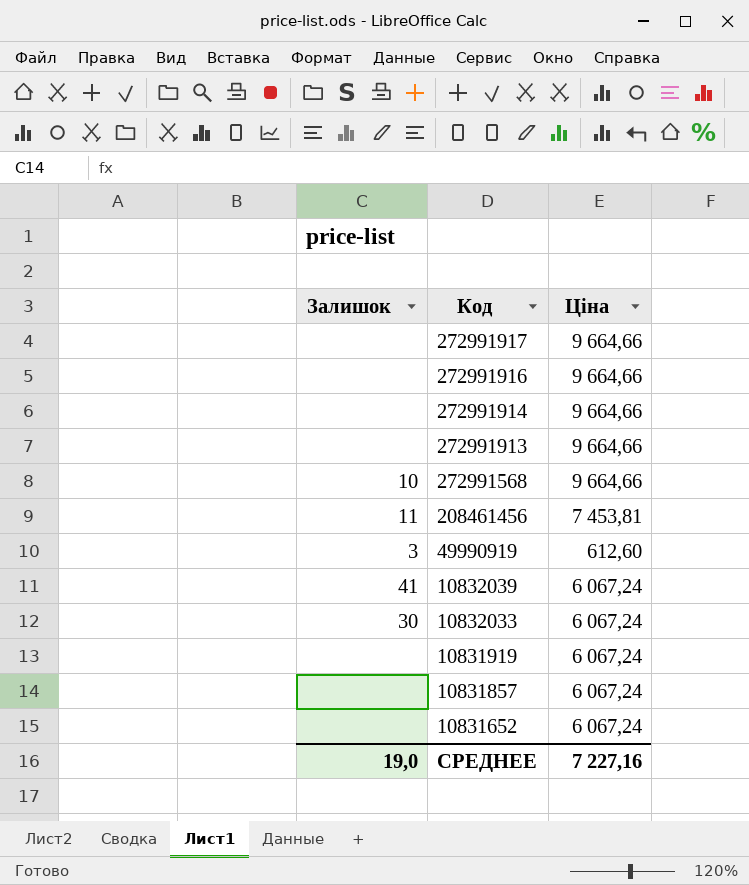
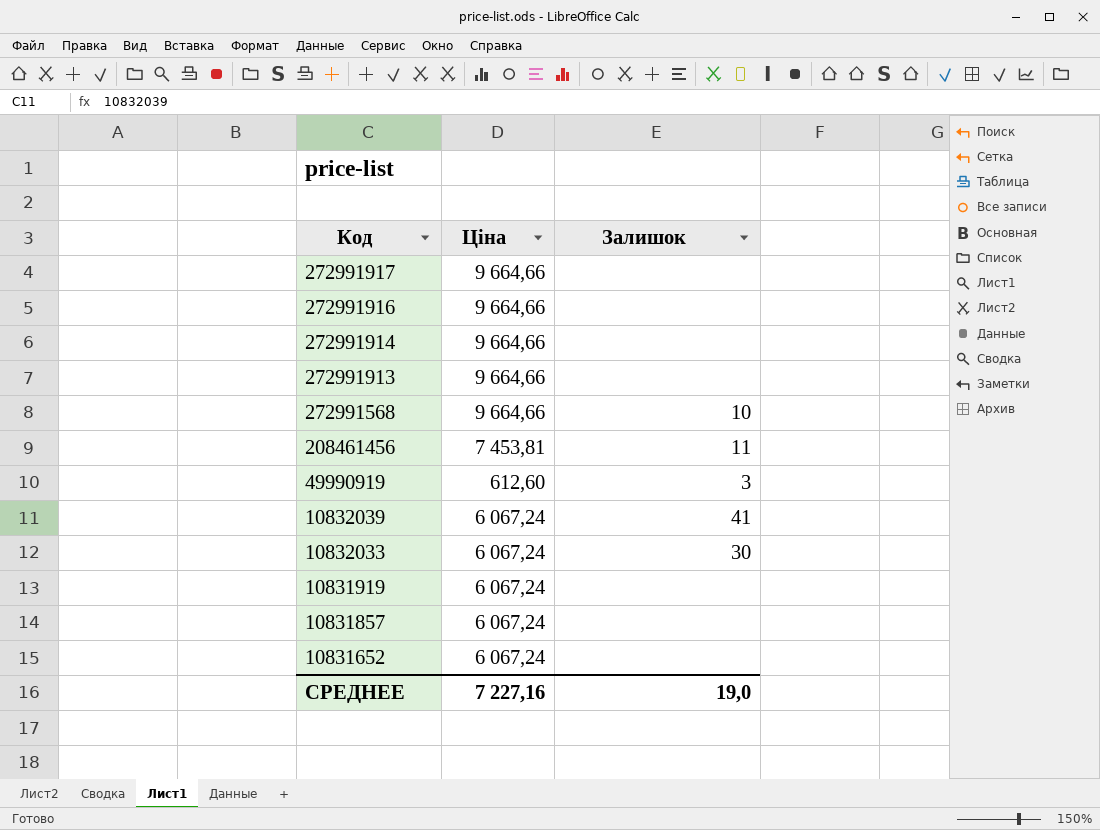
column Залишок | position: 1 -> 3

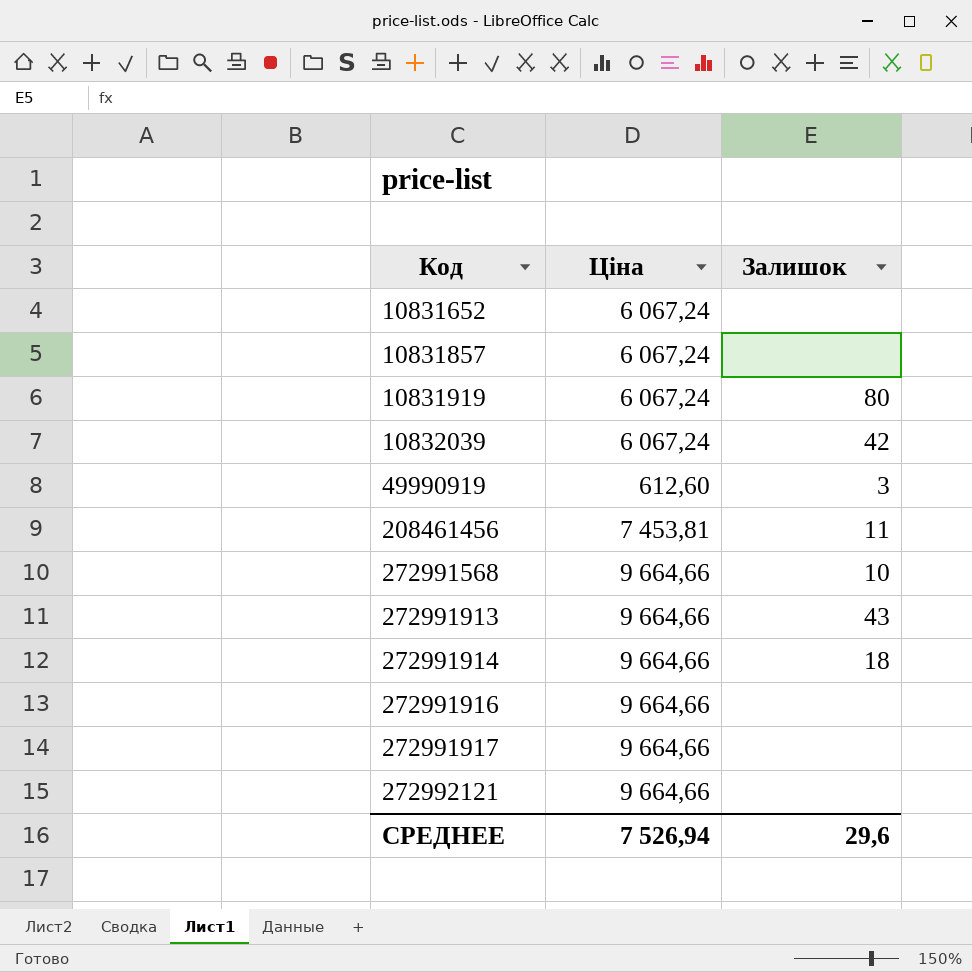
row order: Код descending -> Код ascending
row 10832033: 6 067,24 | 30 -> none
10831919 | Залишок: none -> 80
10832039 | Залишок: 41 -> 42
272991913 | Залишок: none -> 43
272991914 | Залишок: none -> 18
row 272992121: none -> 9 664,66 | none
СРЕДНЕЕ | Ціна: 7 227,16 -> 7 526,94
СРЕДНЕЕ | Залишок: 19,0 -> 29,6

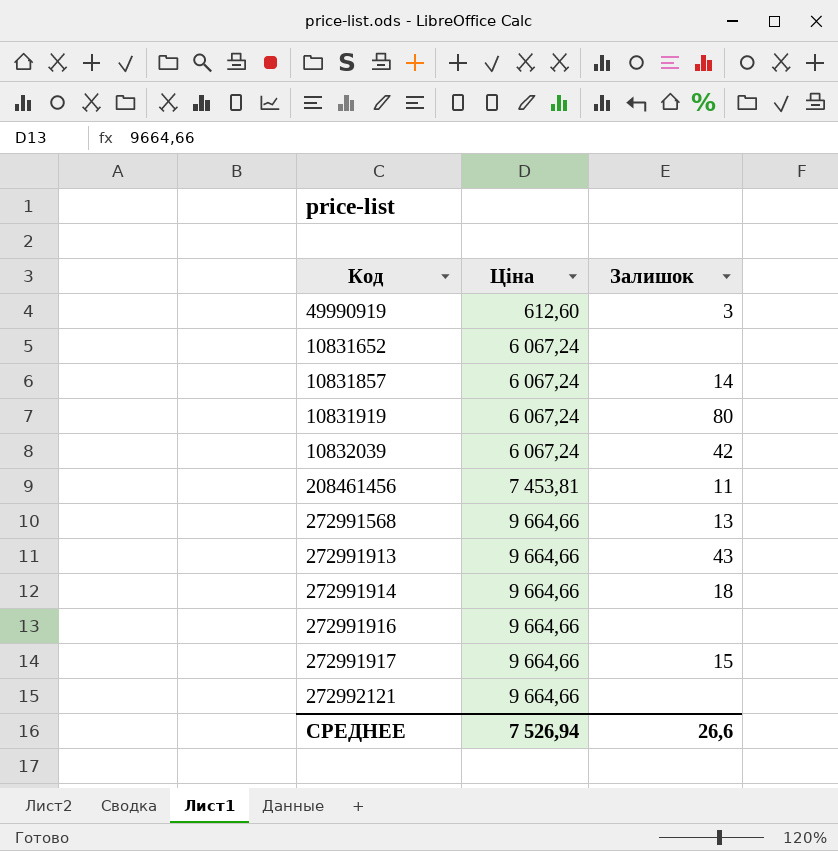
row order: Код ascending -> Ціна ascending
10831857 | Залишок: none -> 14
272991568 | Залишок: 10 -> 13
272991917 | Залишок: none -> 15
СРЕДНЕЕ | Залишок: 29,6 -> 26,6

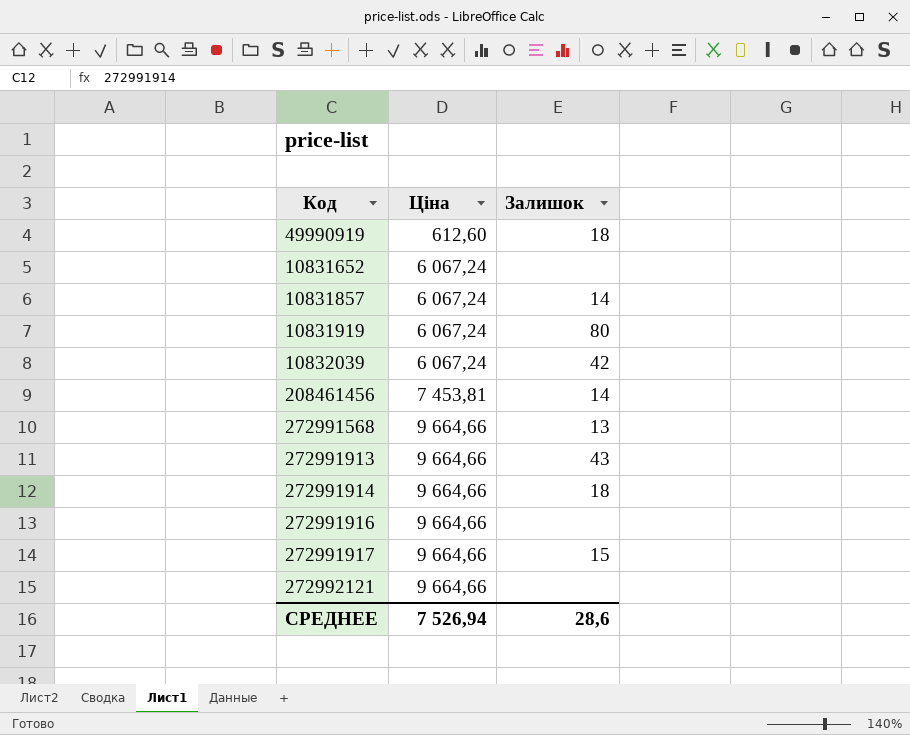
49990919 | Залишок: 3 -> 18
208461456 | Залишок: 11 -> 14
СРЕДНЕЕ | Залишок: 26,6 -> 28,6

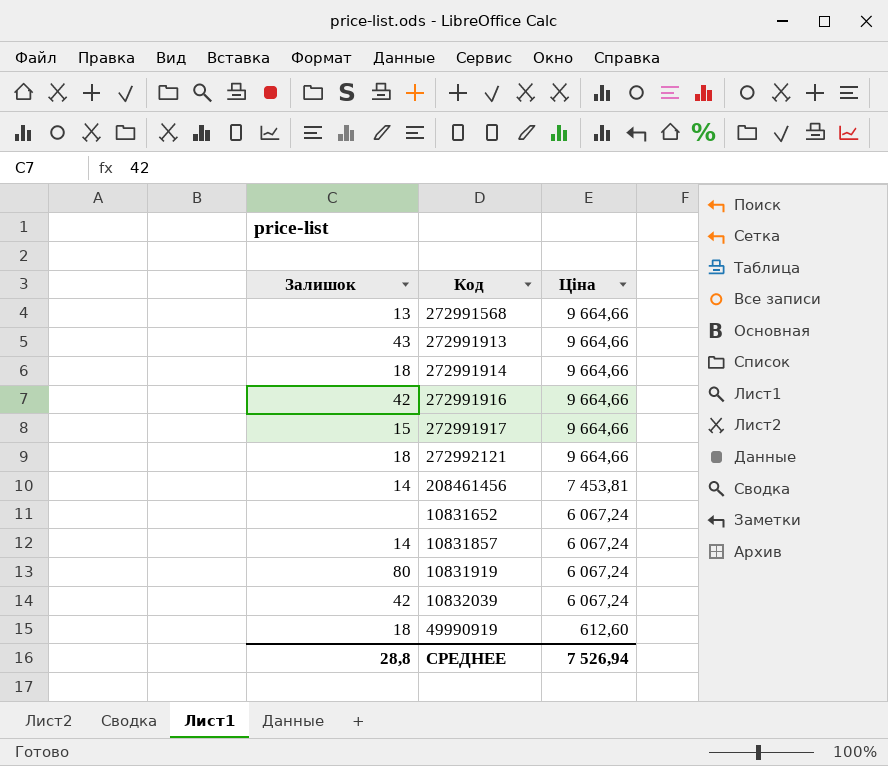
row order: Ціна ascending -> Ціна descending
column Залишок | position: 3 -> 1
272991916 | Залишок: none -> 42
272992121 | Залишок: none -> 18
СРЕДНЕЕ | Залишок: 28,6 -> 28,8

